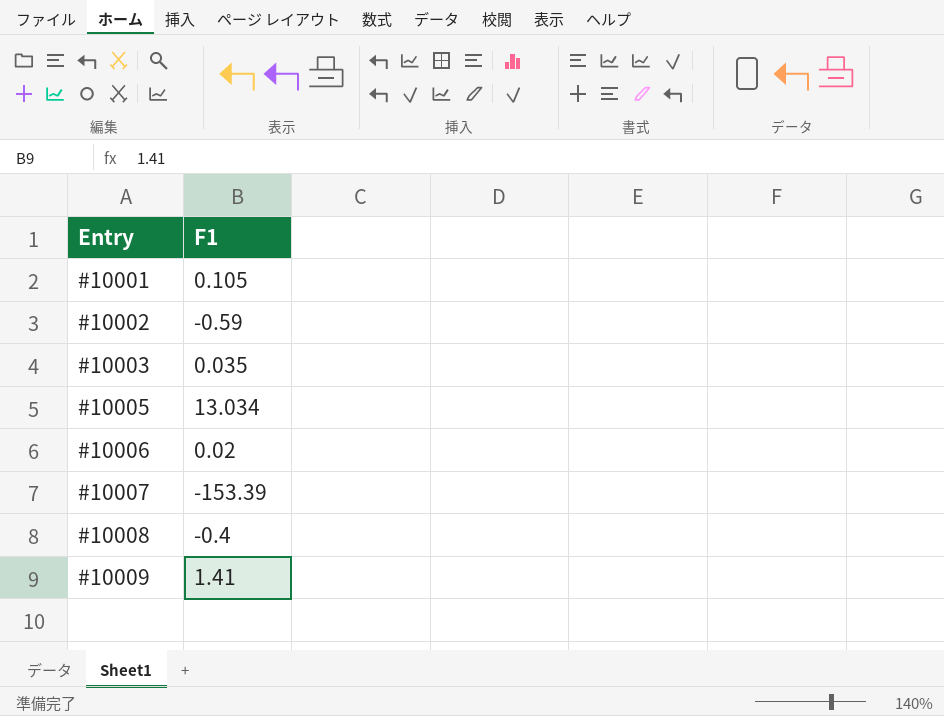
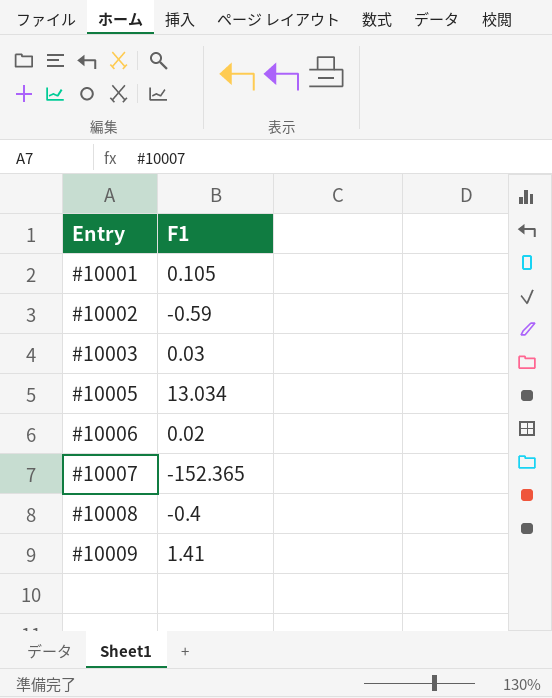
#10003 | F1: 0.035 -> 0.03
#10007 | F1: -153.39 -> -152.365

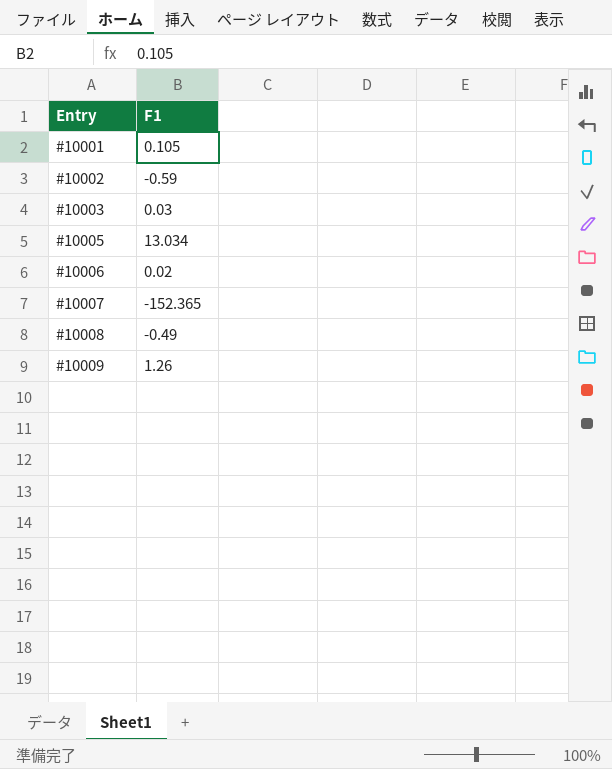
#10008 | F1: -0.4 -> -0.49
#10009 | F1: 1.41 -> 1.26

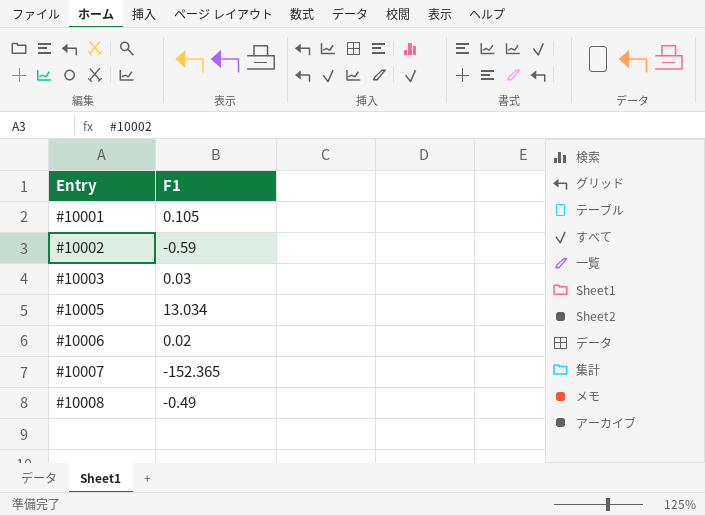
row #10009: 1.26 -> none

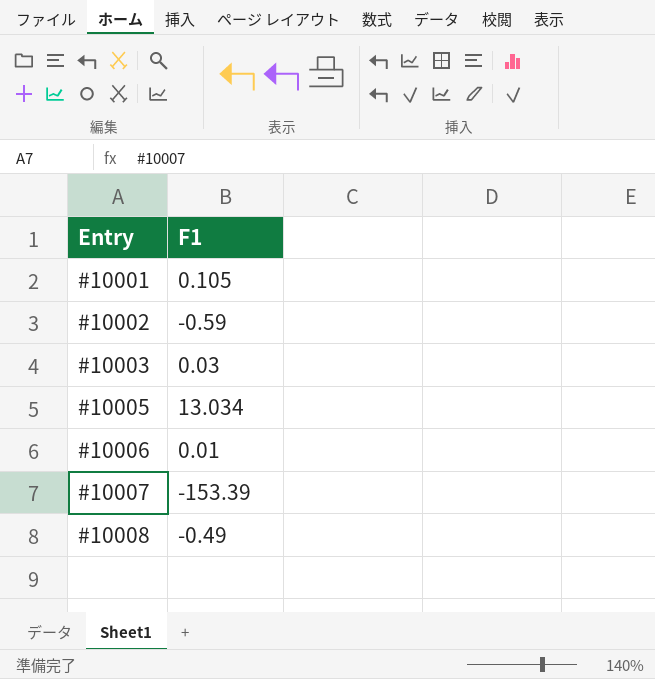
#10006 | F1: 0.02 -> 0.01
#10007 | F1: -152.365 -> -153.39

